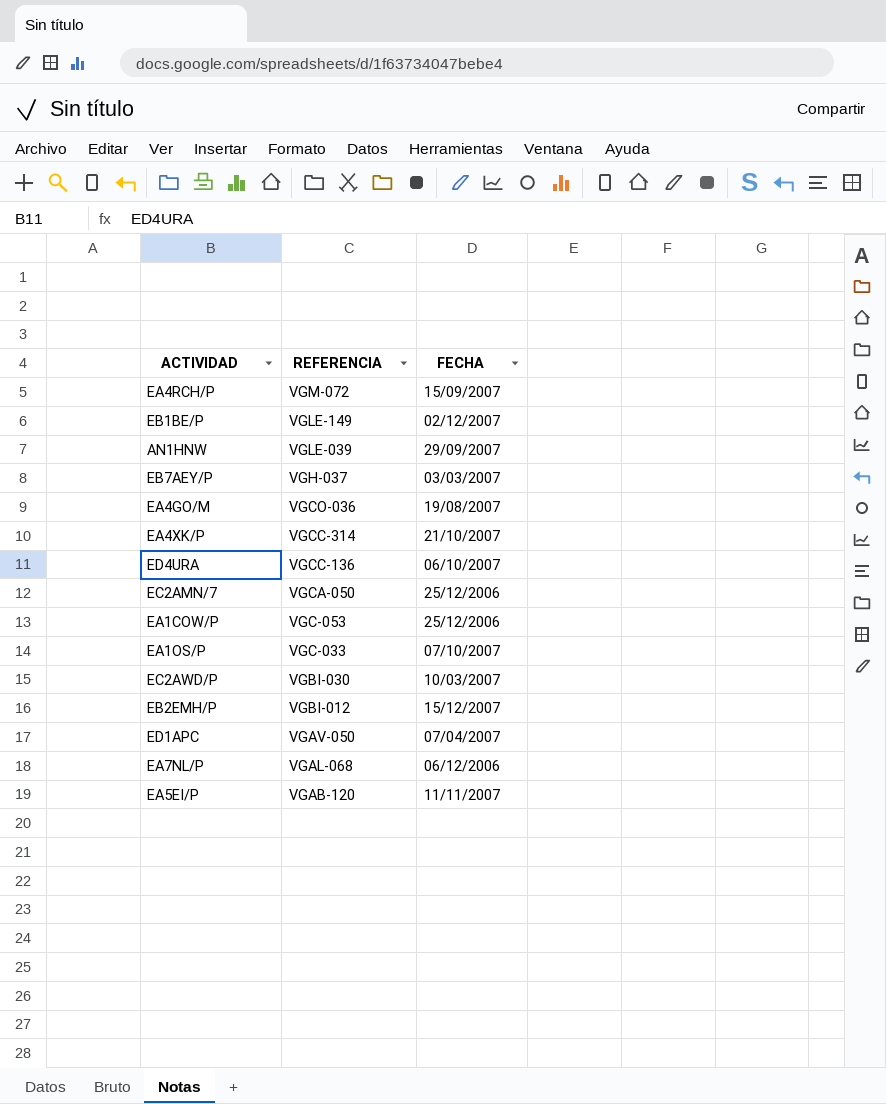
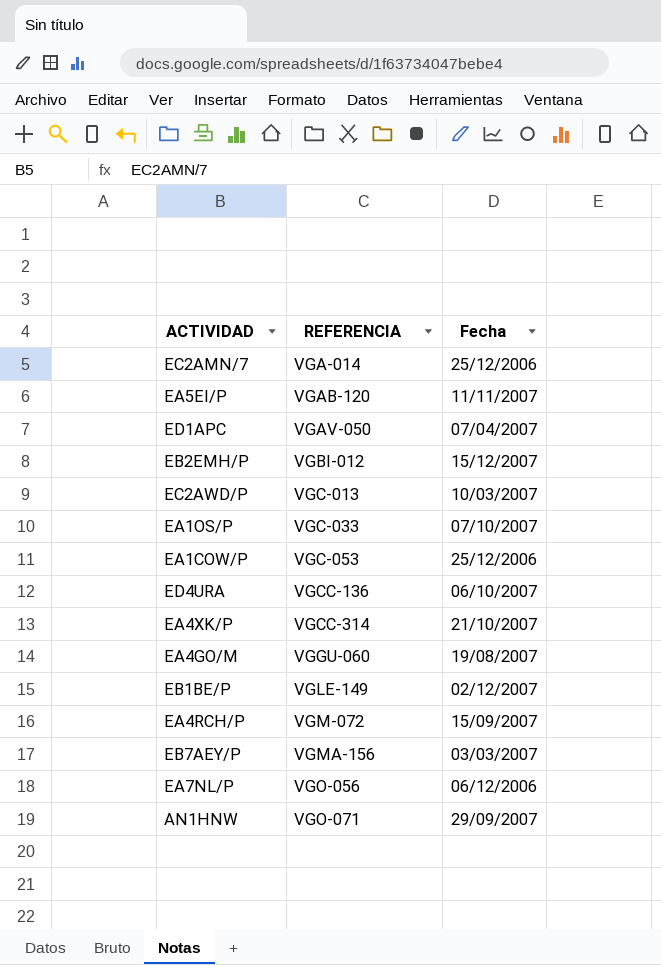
row order: REFERENCIA descending -> REFERENCIA ascending
column name: FECHA -> Fecha
EC2AMN/7 | REFERENCIA: VGCA-050 -> VGA-014
EC2AWD/P | REFERENCIA: VGBI-030 -> VGC-013
EA4GO/M | REFERENCIA: VGCO-036 -> VGGU-060
EB7AEY/P | REFERENCIA: VGH-037 -> VGMA-156
EA7NL/P | REFERENCIA: VGAL-068 -> VGO-056
AN1HNW | REFERENCIA: VGLE-039 -> VGO-071

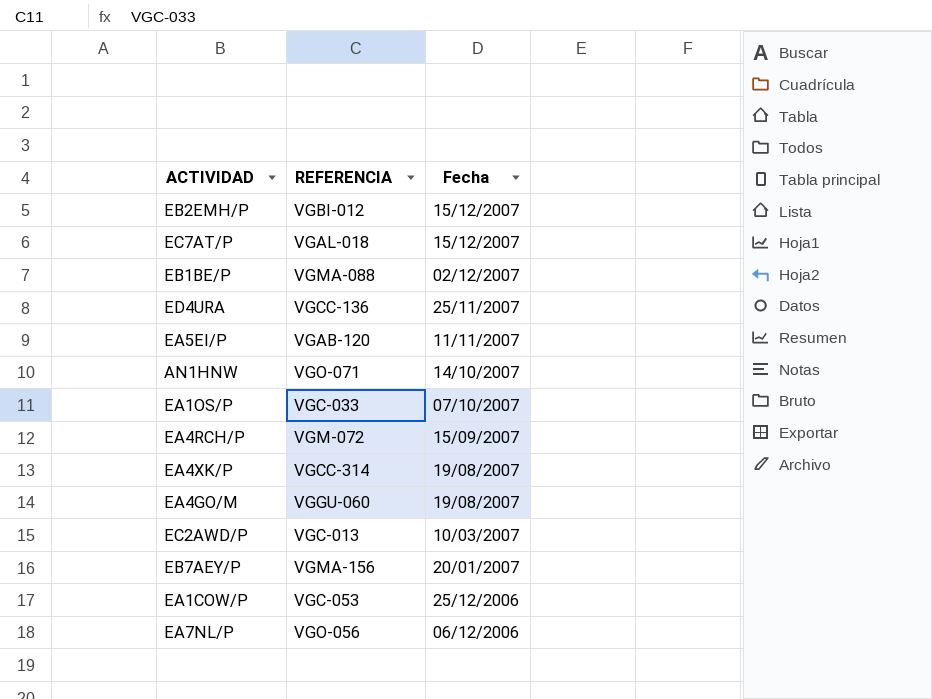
row order: REFERENCIA ascending -> Fecha descending
row EC2AMN/7: VGA-014 | 25/12/2006 -> none
row ED1APC: VGAV-050 | 07/04/2007 -> none
row EC7AT/P: none -> VGAL-018 | 15/12/2007
EB1BE/P | REFERENCIA: VGLE-149 -> VGMA-088
ED4URA | Fecha: 06/10/2007 -> 25/11/2007
AN1HNW | Fecha: 29/09/2007 -> 14/10/2007
EA4XK/P | Fecha: 21/10/2007 -> 19/08/2007
EB7AEY/P | Fecha: 03/03/2007 -> 20/01/2007

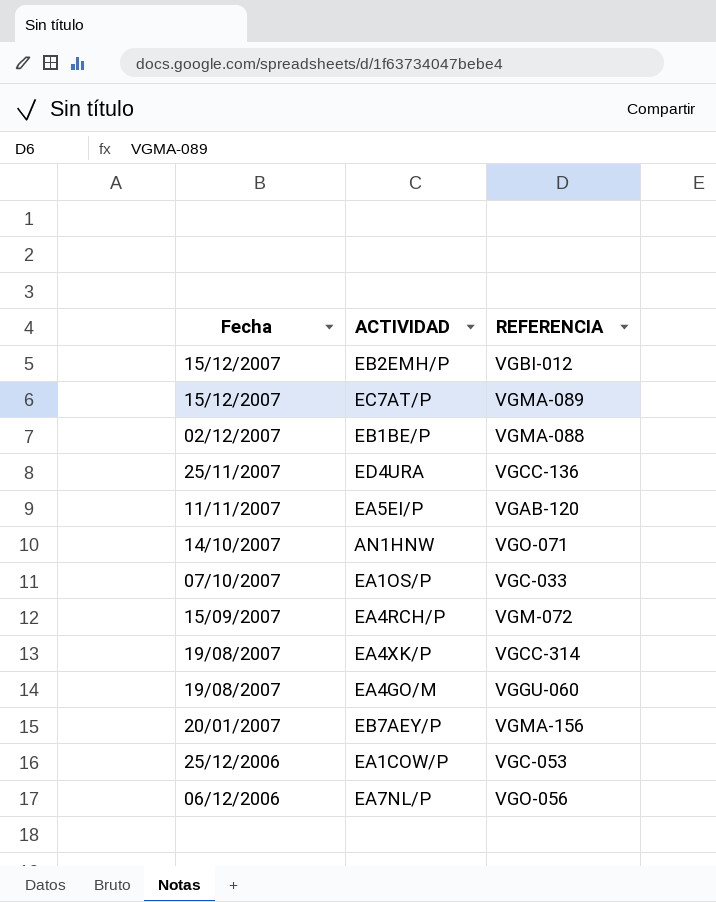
column Fecha | position: 3 -> 1
row EC2AWD/P: VGC-013 | 10/03/2007 -> none
EC7AT/P | REFERENCIA: VGAL-018 -> VGMA-089

